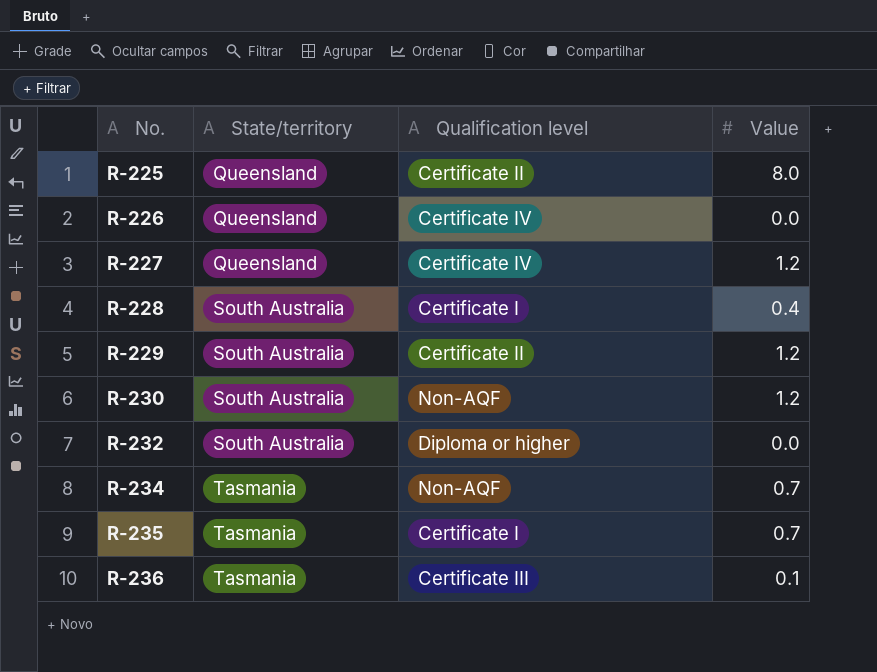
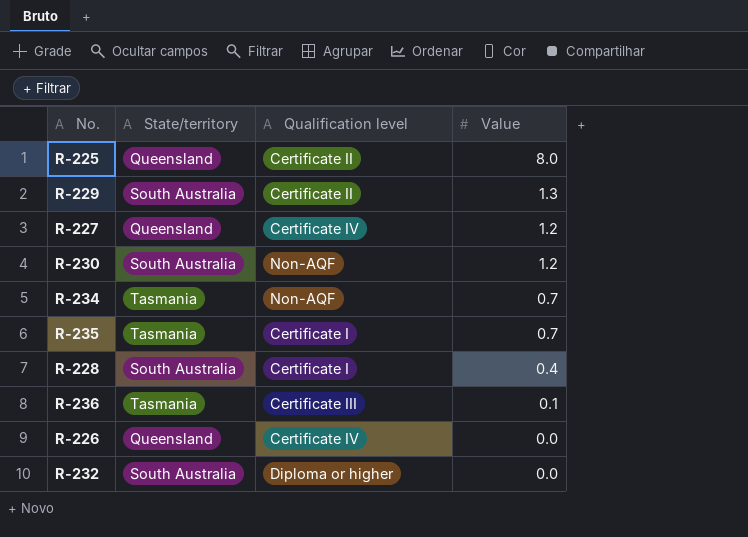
row order: No. ascending -> Value descending
R-229 | Value: 1.2 -> 1.3

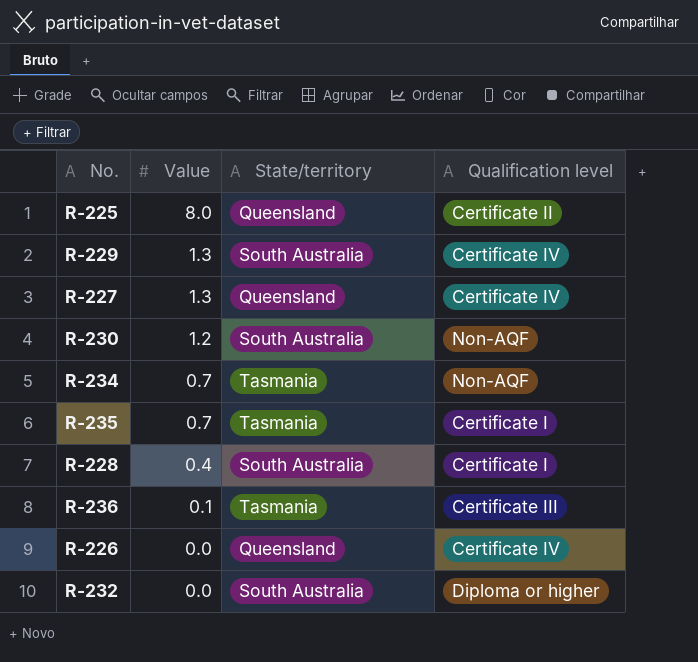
column Value | position: 4 -> 2
R-229 | Qualification level: Certificate II -> Certificate IV
R-227 | Value: 1.2 -> 1.3

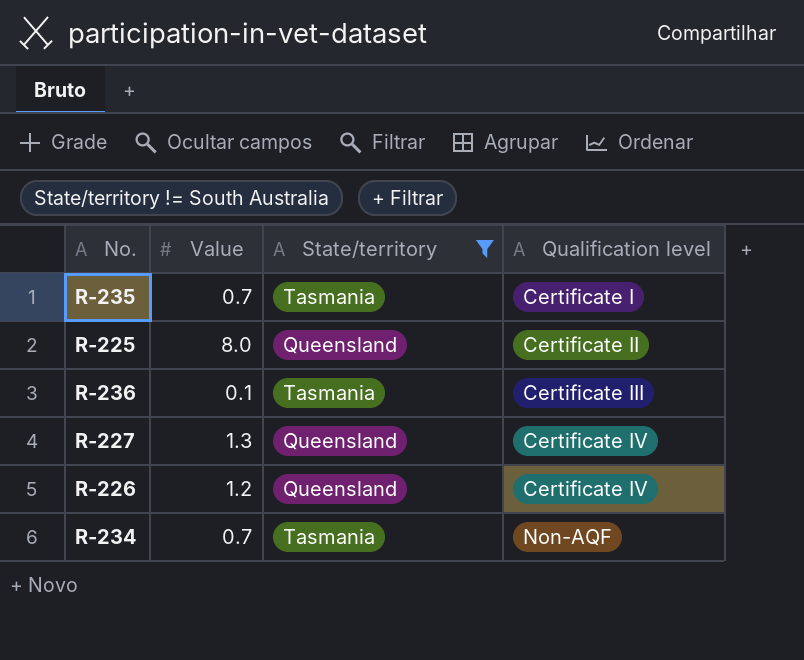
filter: none -> State/territory != South Australia
row order: Value descending -> Qualification level ascending
R-226 | Value: 0.0 -> 1.2

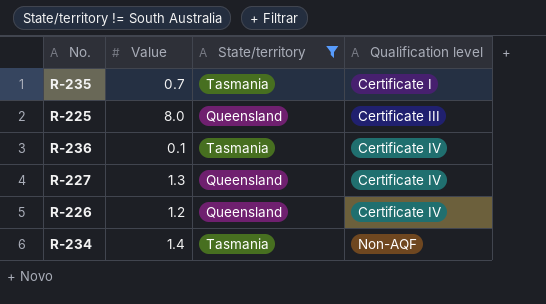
R-225 | Qualification level: Certificate II -> Certificate III
R-236 | Qualification level: Certificate III -> Certificate IV
R-234 | Value: 0.7 -> 1.4

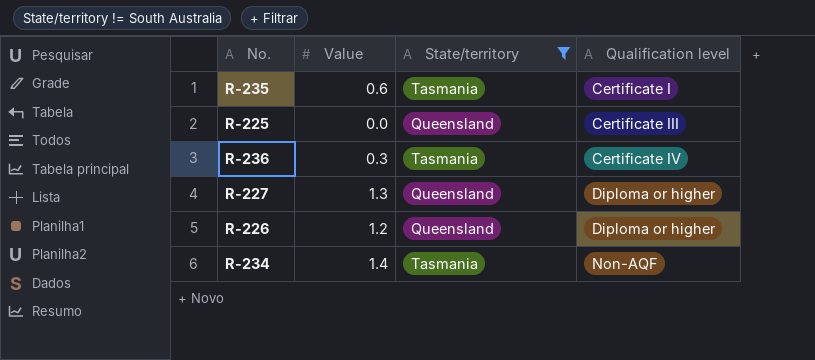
R-235 | Value: 0.7 -> 0.6
R-225 | Value: 8.0 -> 0.0
R-236 | Value: 0.1 -> 0.3
R-227 | Qualification level: Certificate IV -> Diploma or higher
R-226 | Qualification level: Certificate IV -> Diploma or higher

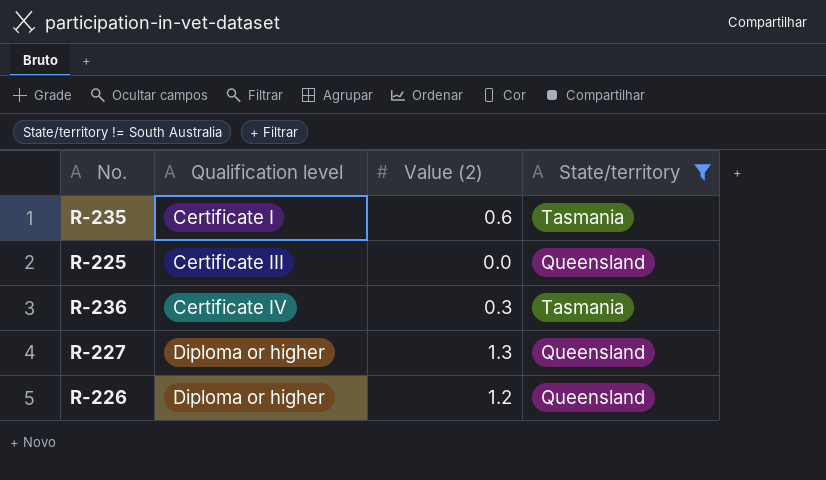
column Qualification level | position: 4 -> 2
column name: Value -> Value (2)
row R-234: 1.4 | Tasmania | Non-AQF -> none

